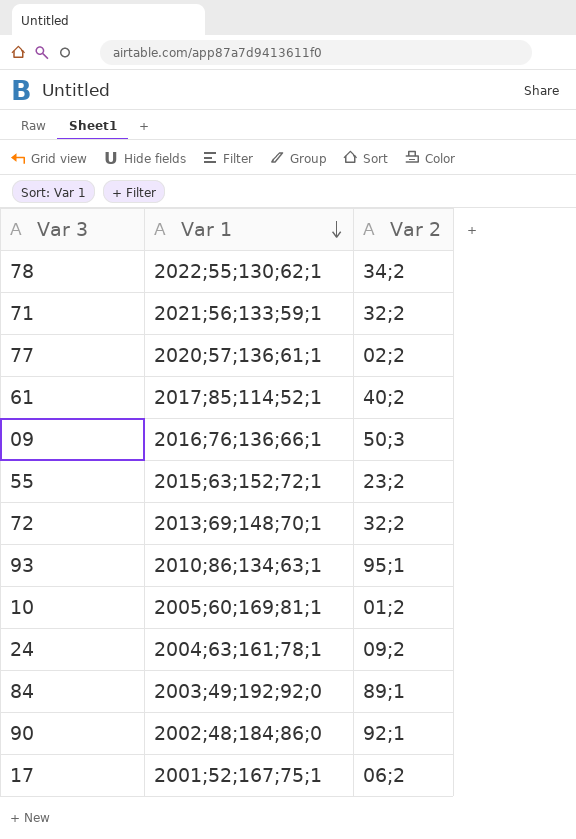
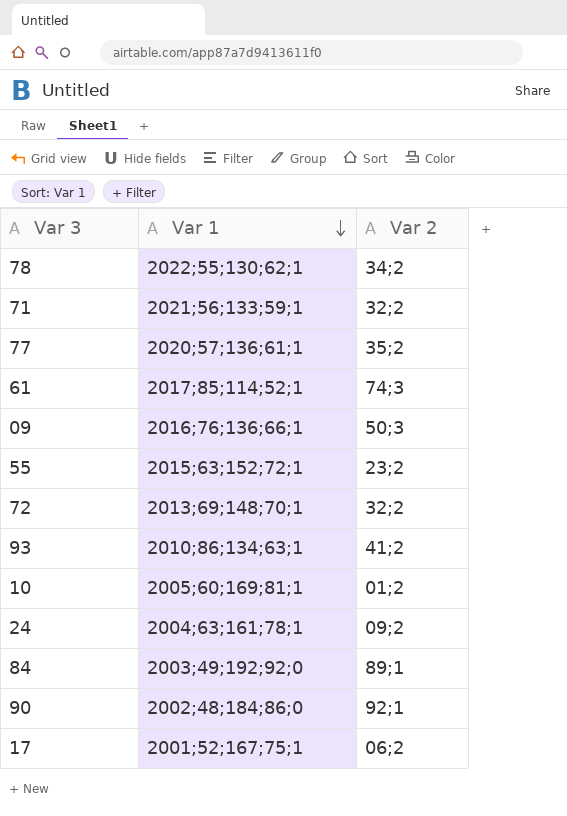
77 | Var 2: 02;2 -> 35;2
61 | Var 2: 40;2 -> 74;3
93 | Var 2: 95;1 -> 41;2

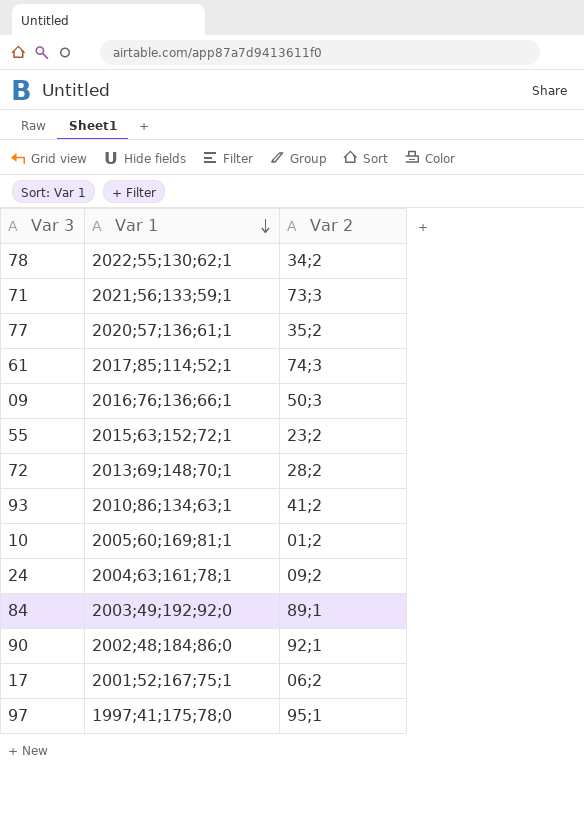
71 | Var 2: 32;2 -> 73;3
72 | Var 2: 32;2 -> 28;2
row 97: none -> 1997;41;175;78;0 | 95;1

